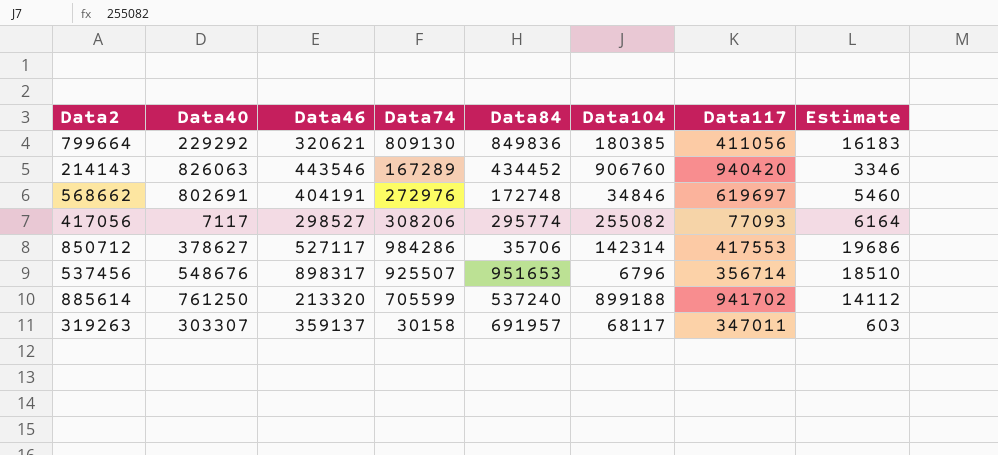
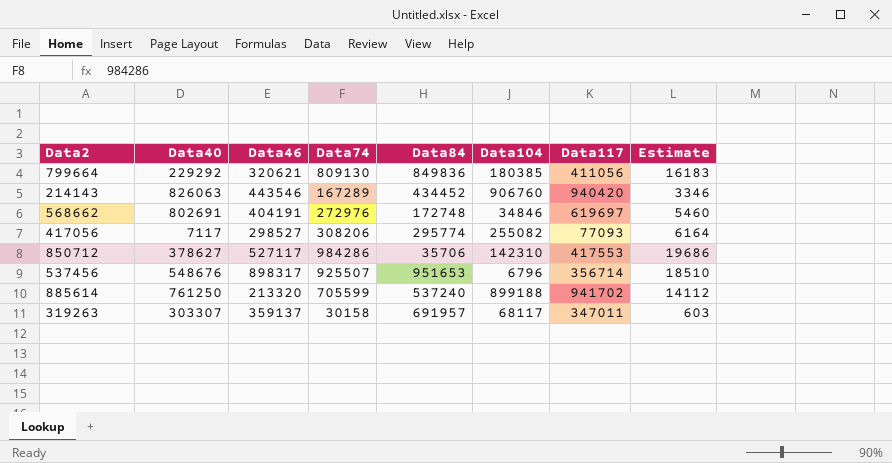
850712 | Data104: 142314 -> 142310

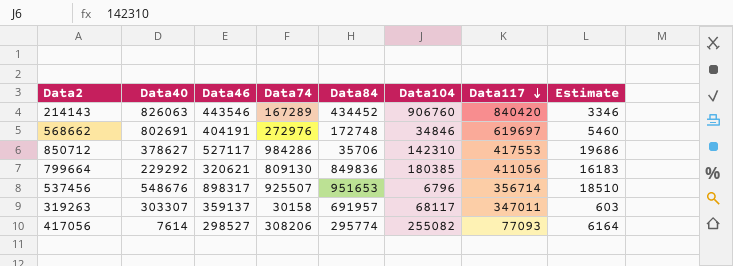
row order: none -> Data117 descending
row 885614: 761250 | 213320 | 705599 | 537240 | 899188 | 941702 | 14112 -> none
214143 | Data117: 940420 -> 840420
417056 | Data40: 7117 -> 7614

